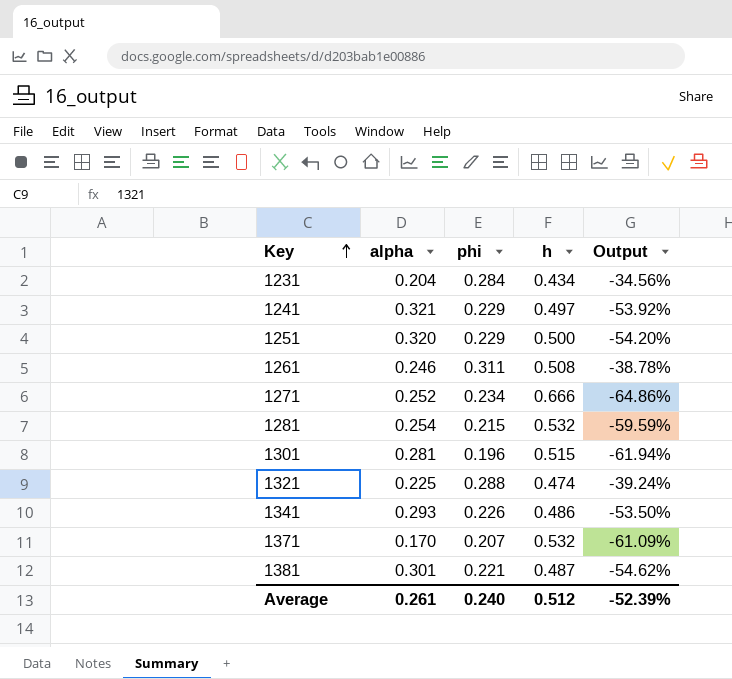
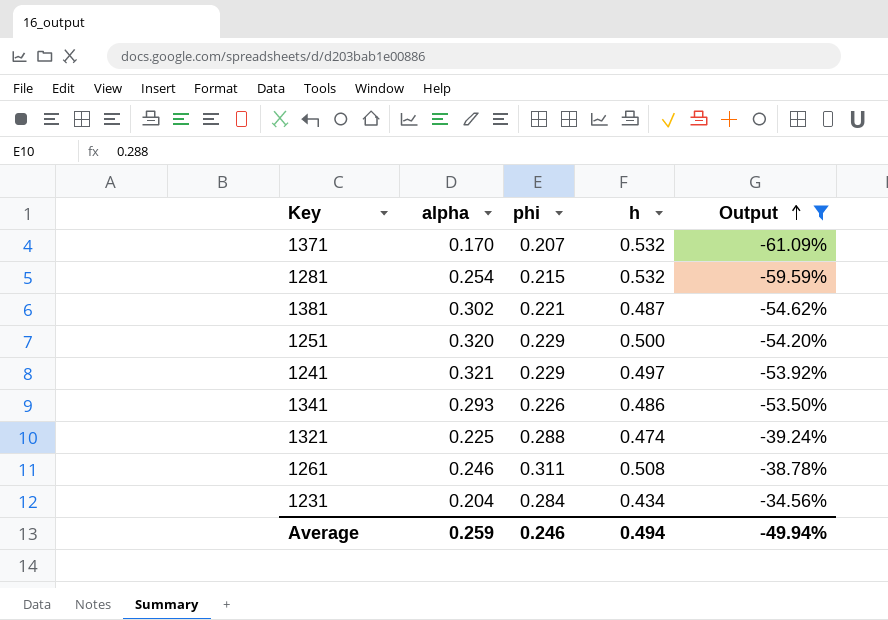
filter: none -> Output >= -61.09%
row order: Key ascending -> Output ascending
1381 | alpha: 0.301 -> 0.302
Average | alpha: 0.261 -> 0.259
Average | phi: 0.240 -> 0.246
Average | h: 0.512 -> 0.494
Average | Output: -52.39% -> -49.94%

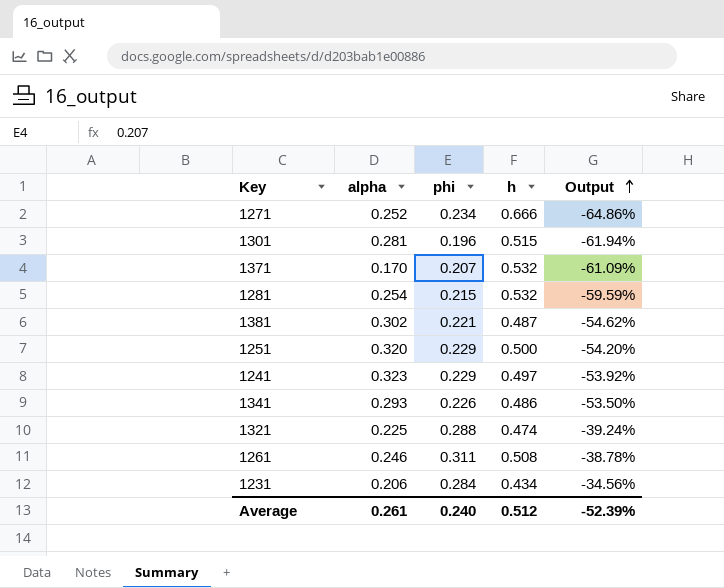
filter: Output >= -61.09% -> none
1241 | alpha: 0.321 -> 0.323
1231 | alpha: 0.204 -> 0.206
Average | alpha: 0.259 -> 0.261
Average | phi: 0.246 -> 0.240
Average | h: 0.494 -> 0.512
Average | Output: -49.94% -> -52.39%

